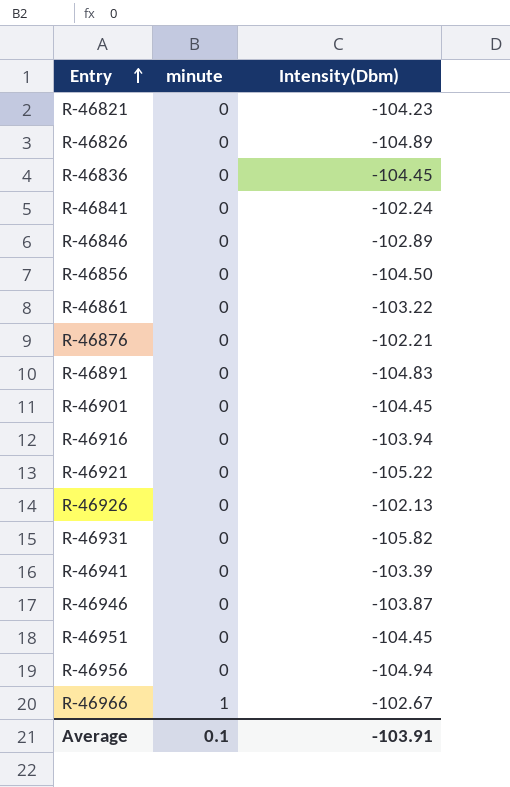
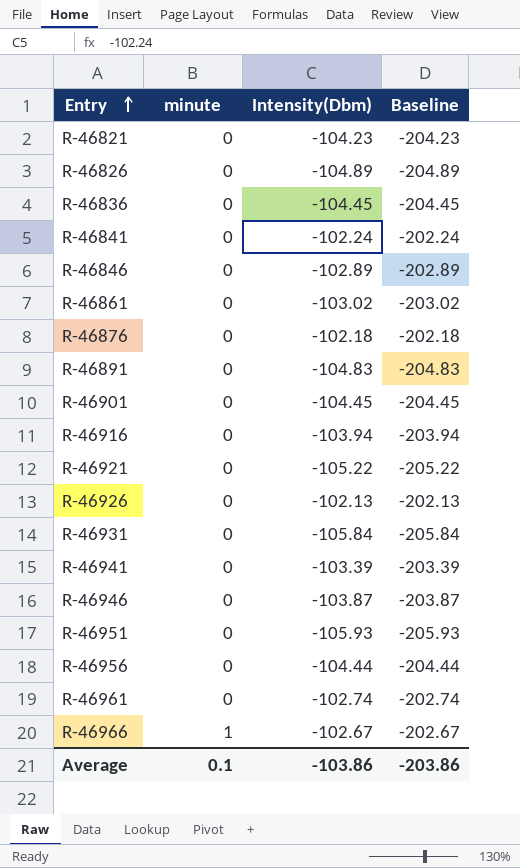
column Baseline | formula: none -> [Intensity(Dbm)] - 100
row R-46856: 0 | -104.50 -> none
R-46861 | Intensity(Dbm): -103.22 -> -103.02
R-46876 | Intensity(Dbm): -102.21 -> -102.18
R-46931 | Intensity(Dbm): -105.82 -> -105.84
R-46951 | Intensity(Dbm): -104.45 -> -105.93
R-46956 | Intensity(Dbm): -104.94 -> -104.44
row R-46961: none -> 0 | -102.74 | -202.74
Average | Intensity(Dbm): -103.91 -> -103.86

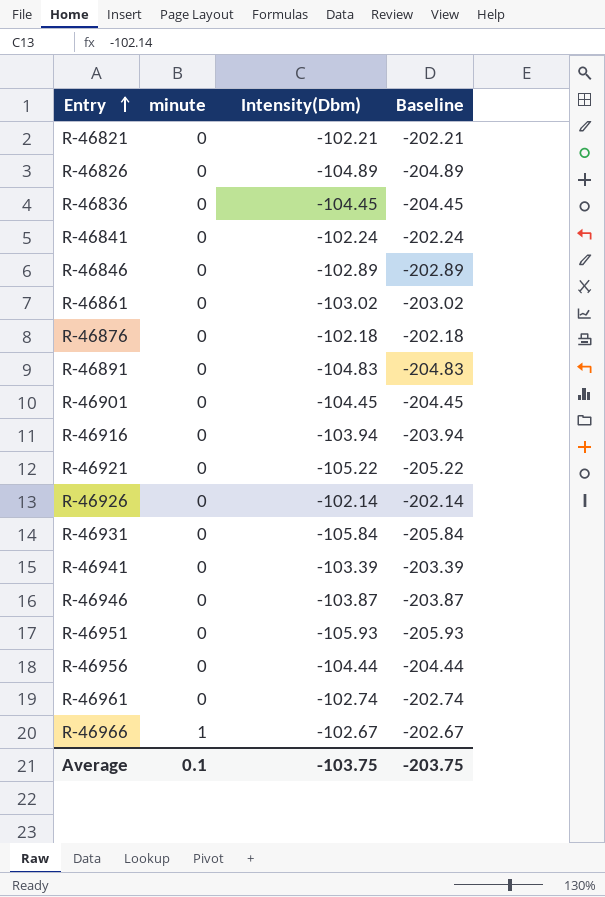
R-46821 | Intensity(Dbm): -104.23 -> -102.21
R-46821 | Baseline: -204.23 -> -202.21
R-46926 | Intensity(Dbm): -102.13 -> -102.14
R-46926 | Baseline: -202.13 -> -202.14
Average | Intensity(Dbm): -103.86 -> -103.75
Average | Baseline: -203.86 -> -203.75

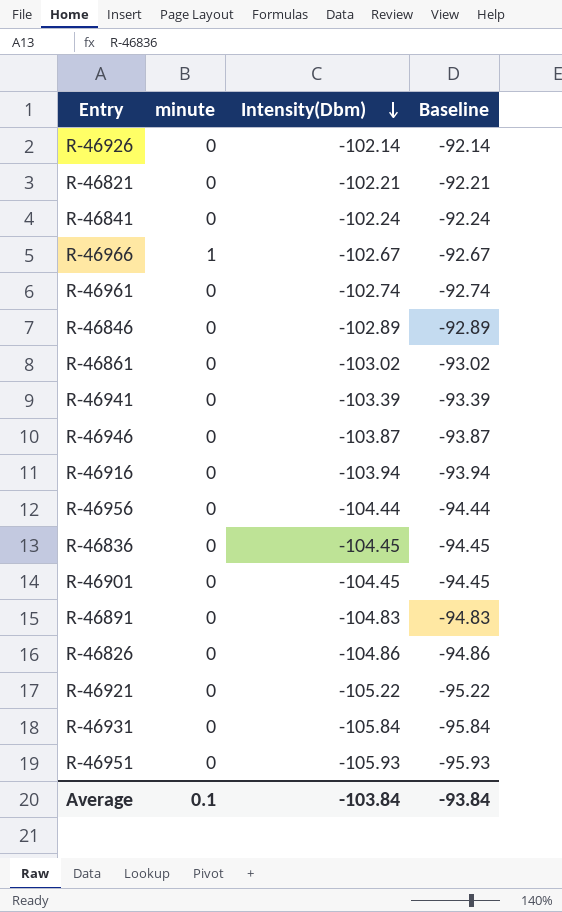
row order: Entry ascending -> Intensity(Dbm) descending
column Baseline | formula: [Intensity(Dbm)] - 100 -> [Intensity(Dbm)] + 10
row R-46876: 0 | -102.18 | -202.18 -> none
R-46826 | Intensity(Dbm): -104.89 -> -104.86
Average | Intensity(Dbm): -103.75 -> -103.84
Average | Baseline: -203.75 -> -93.84

